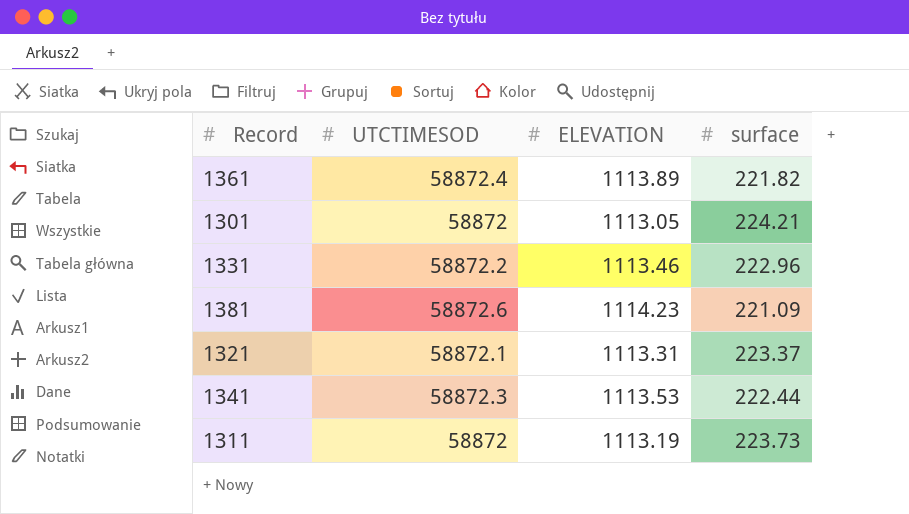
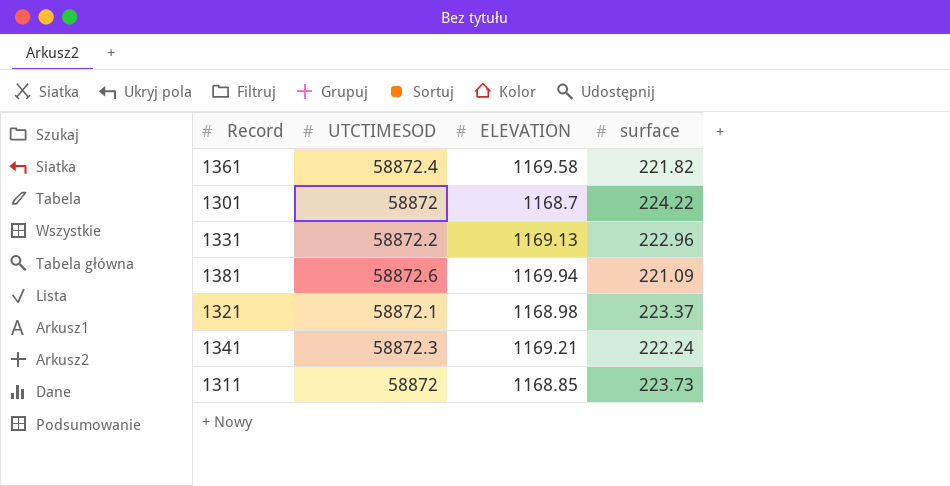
1361 | ELEVATION: 1113.89 -> 1169.58
1301 | ELEVATION: 1113.05 -> 1168.7
1301 | surface: 224.21 -> 224.22
1331 | ELEVATION: 1113.46 -> 1169.13
1381 | ELEVATION: 1114.23 -> 1169.94
1321 | ELEVATION: 1113.31 -> 1168.98
1341 | ELEVATION: 1113.53 -> 1169.21
1341 | surface: 222.44 -> 222.24
1311 | ELEVATION: 1113.19 -> 1168.85

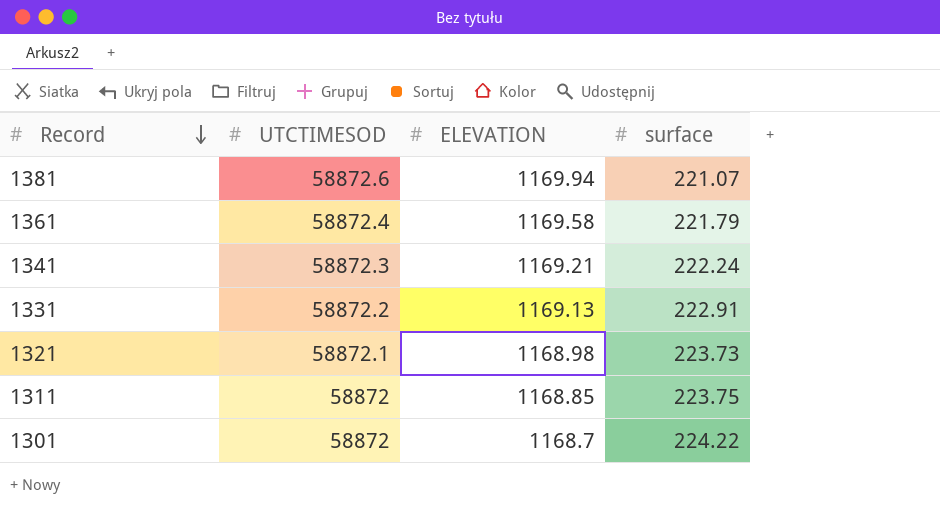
row order: none -> Record descending
1381 | surface: 221.09 -> 221.07
1361 | surface: 221.82 -> 221.79
1331 | surface: 222.96 -> 222.91
1321 | surface: 223.37 -> 223.73
1311 | surface: 223.73 -> 223.75

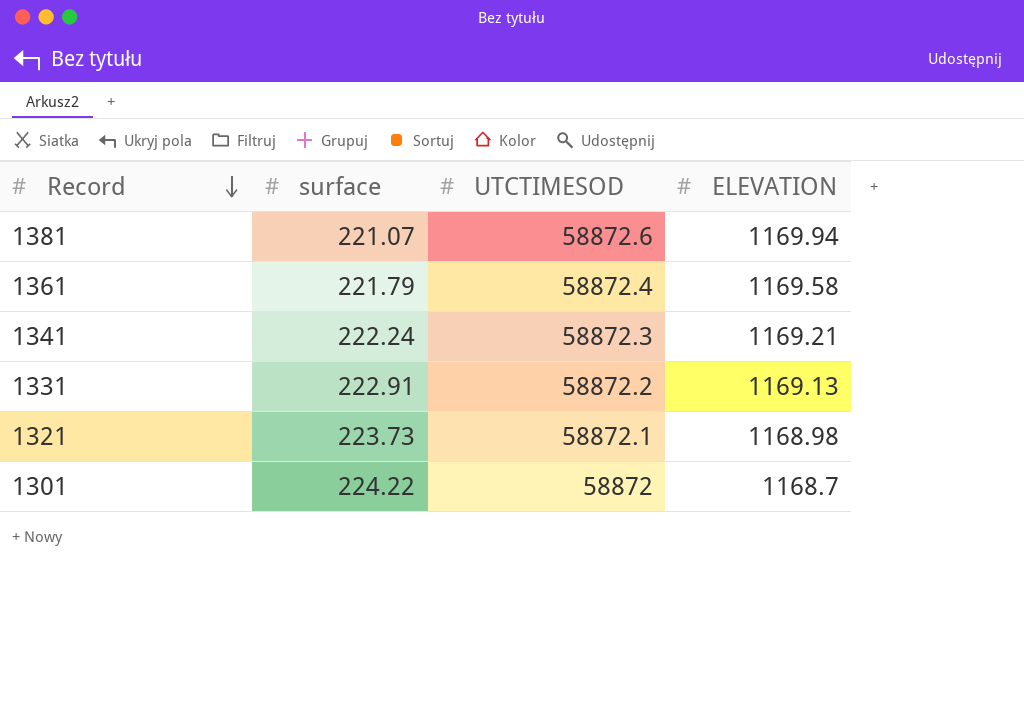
column surface | position: 4 -> 2
row 1311: 58872 | 1168.85 | 223.75 -> none

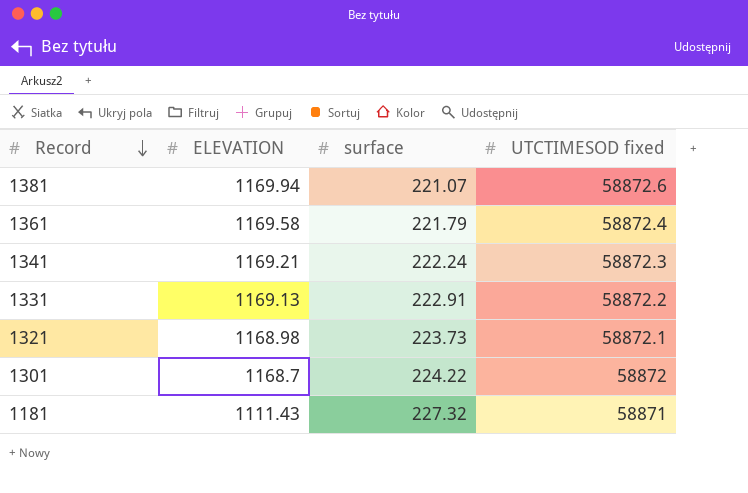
column ELEVATION | position: 4 -> 2
column name: UTCTIMESOD -> UTCTIMESOD fixed
row 1181: none -> 1111.43 | 227.32 | 58871

